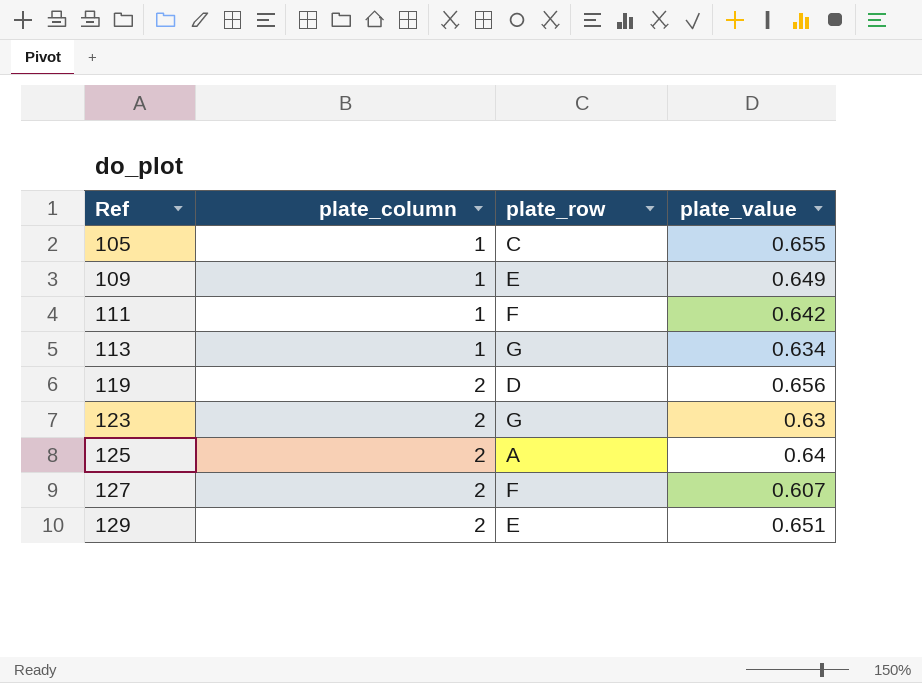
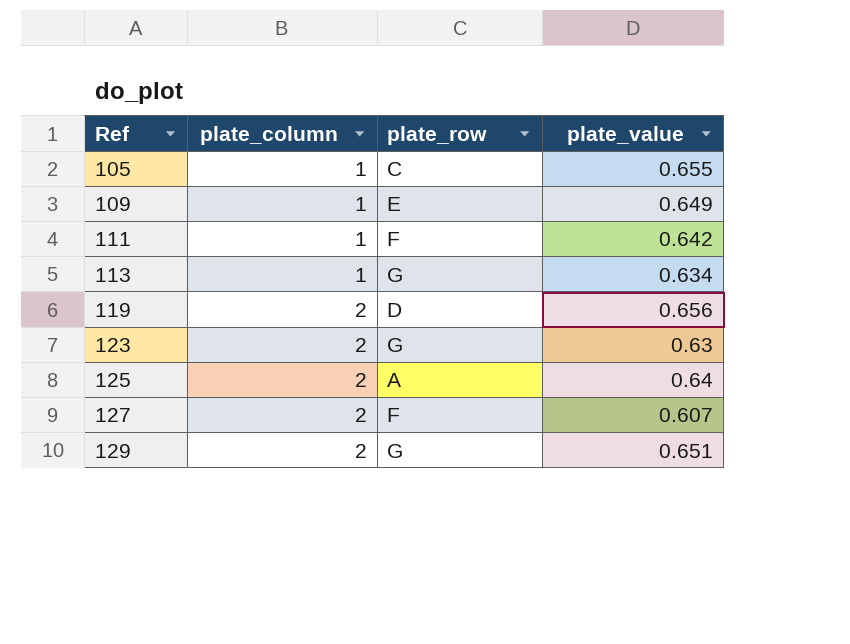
129 | plate_row: E -> G

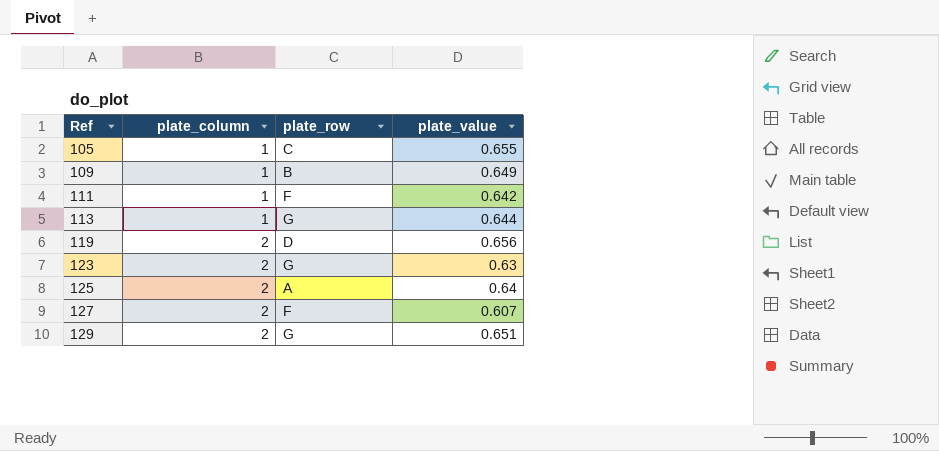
109 | plate_row: E -> B
113 | plate_value: 0.634 -> 0.644

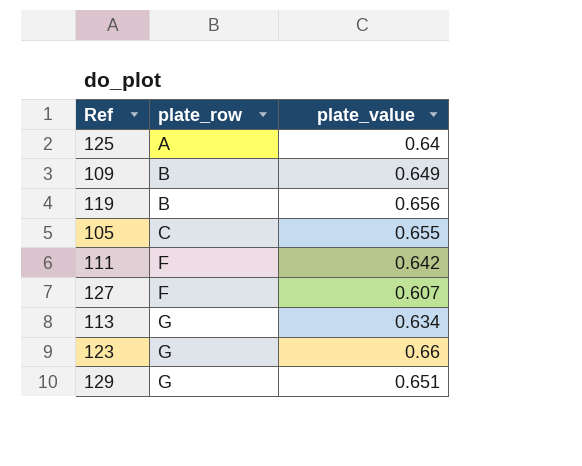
row order: Ref ascending -> plate_row ascending
column plate_column | position: 2 -> none
119 | plate_row: D -> B
113 | plate_value: 0.644 -> 0.634
123 | plate_value: 0.63 -> 0.66

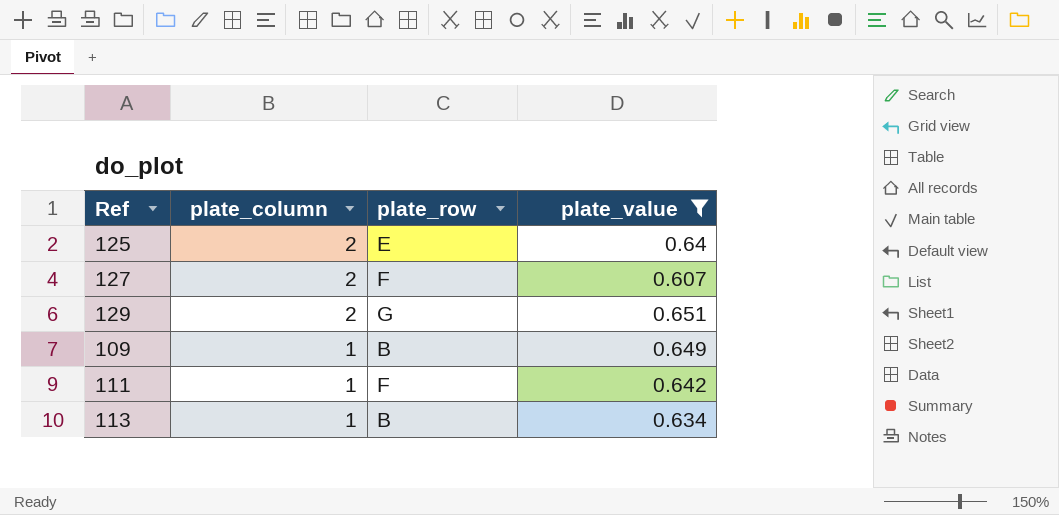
filter: none -> plate_value <= 0.651
row order: plate_row ascending -> plate_column descending
column plate_column | position: none -> 2
125 | plate_row: A -> E
113 | plate_row: G -> B

